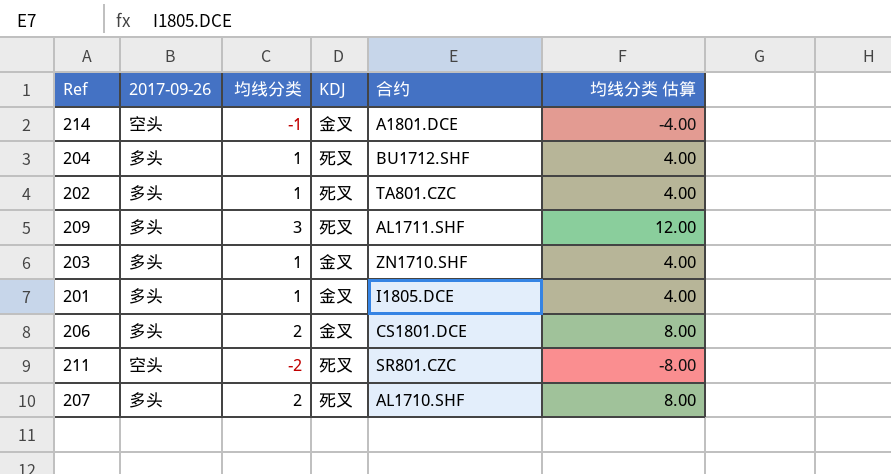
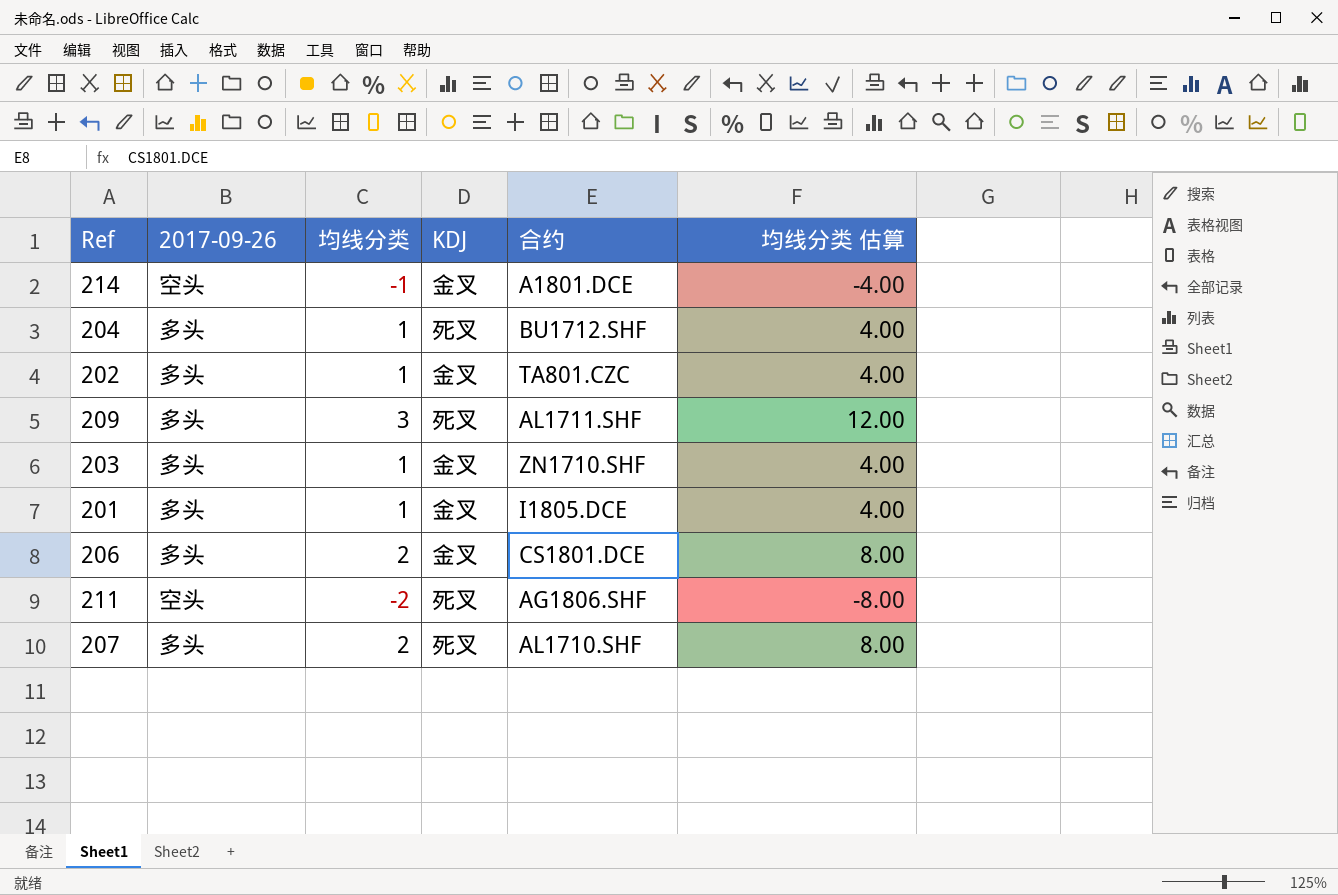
202 | KDJ: 死叉 -> 金叉
211 | 合约: SR801.CZC -> AG1806.SHF

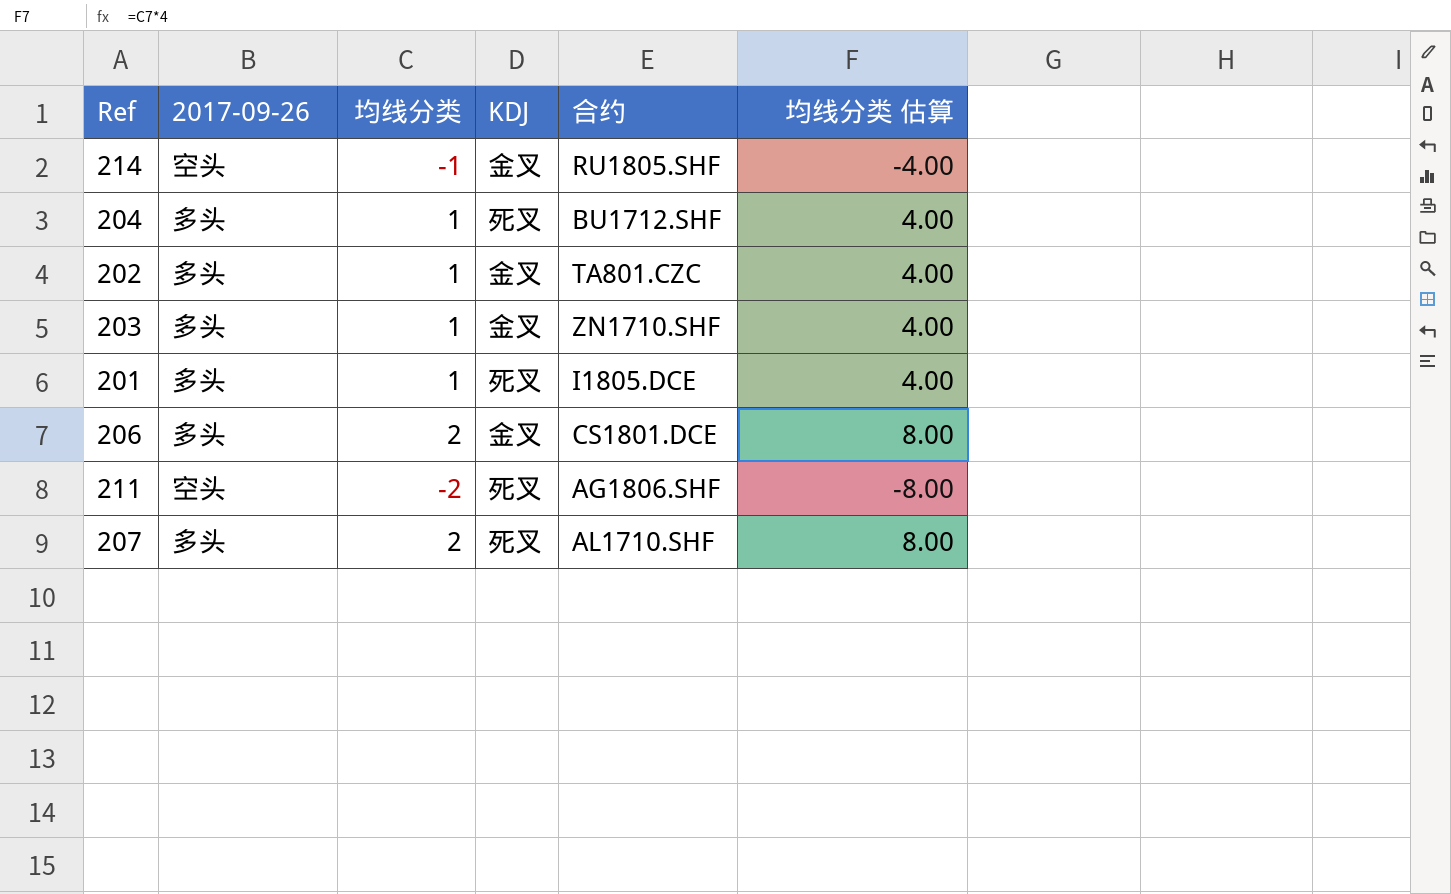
row 209: 多头 | 3 | 死叉 | AL1711.SHF | 12.00 -> none
214 | 合约: A1801.DCE -> RU1805.SHF
201 | KDJ: 金叉 -> 死叉

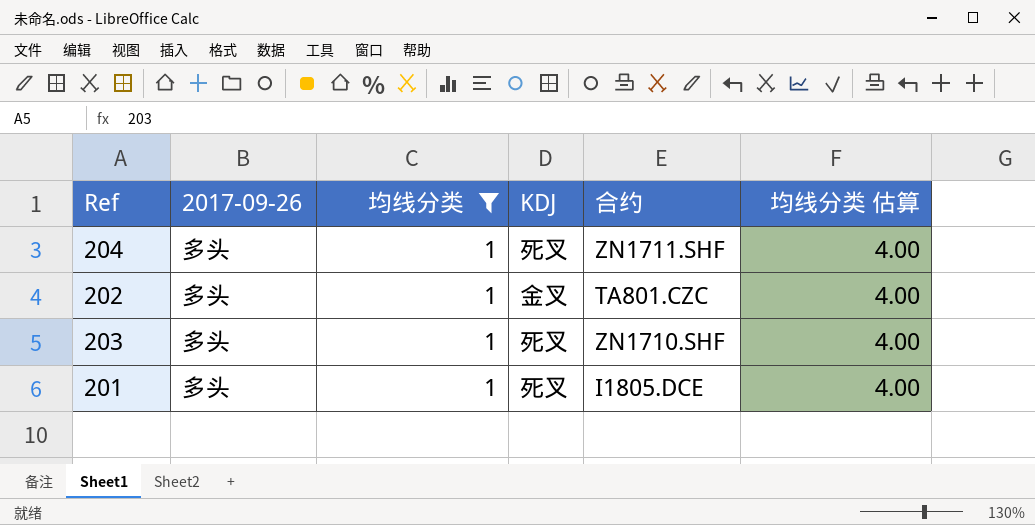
filter: none -> 均线分类 = 1
204 | 合约: BU1712.SHF -> ZN1711.SHF
203 | KDJ: 金叉 -> 死叉

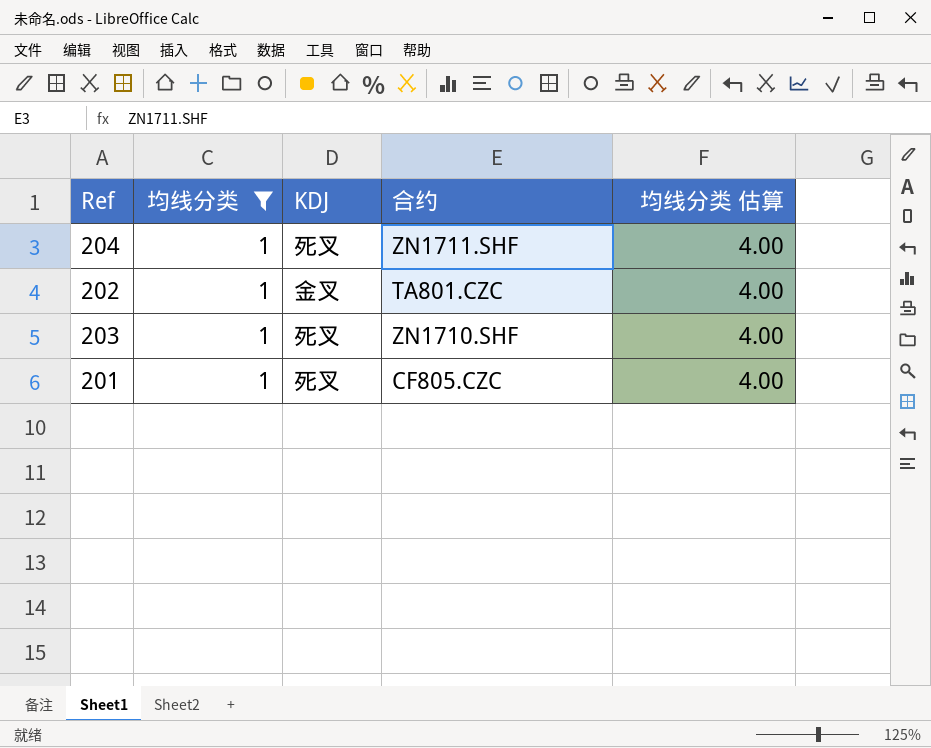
column 2017-09-26 | position: 2 -> none
201 | 合约: I1805.DCE -> CF805.CZC

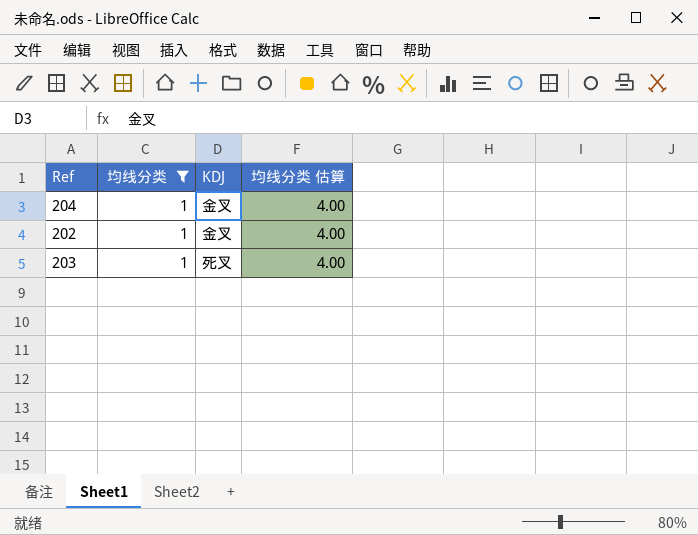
column 合约 | position: 4 -> none
row 201: 1 | 死叉 | CF805.CZC | 4.00 -> none
204 | KDJ: 死叉 -> 金叉

